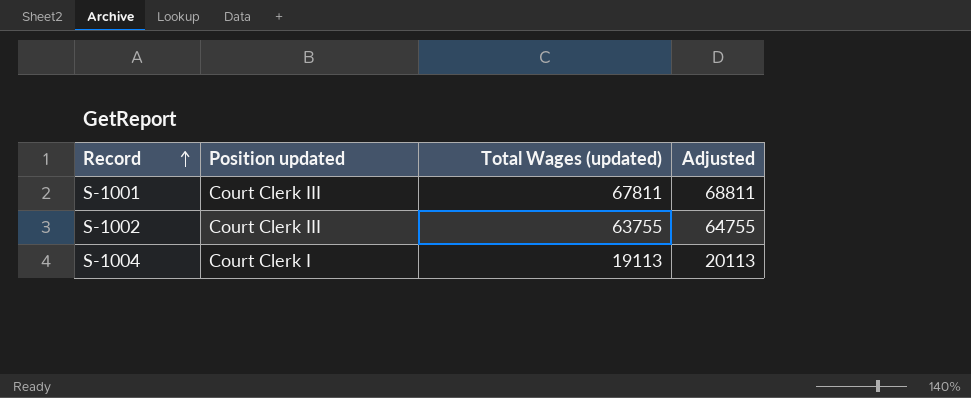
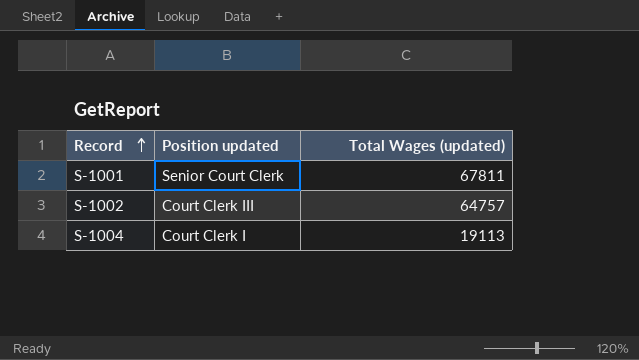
column Adjusted | formula: [Total Wages (updated)] + 1000 -> none
S-1001 | Position updated: Court Clerk III -> Senior Court Clerk
S-1002 | Total Wages (updated): 63755 -> 64757

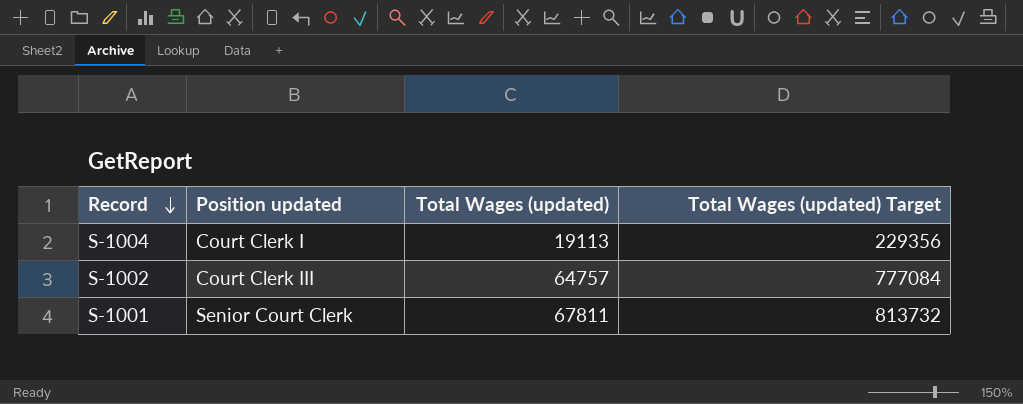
row order: Record ascending -> Record descending
column Total Wages (updated) Target | formula: none -> [Total Wages (updated)] * 12

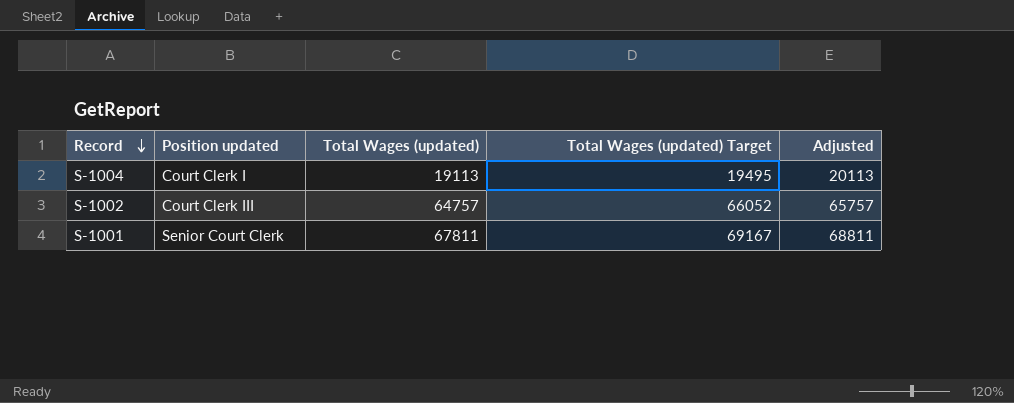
column Total Wages (updated) Target | formula: [Total Wages (updated)] * 12 -> [Total Wages (updated)] * 1.02
column Adjusted | formula: none -> [Total Wages (updated)] + 1000

